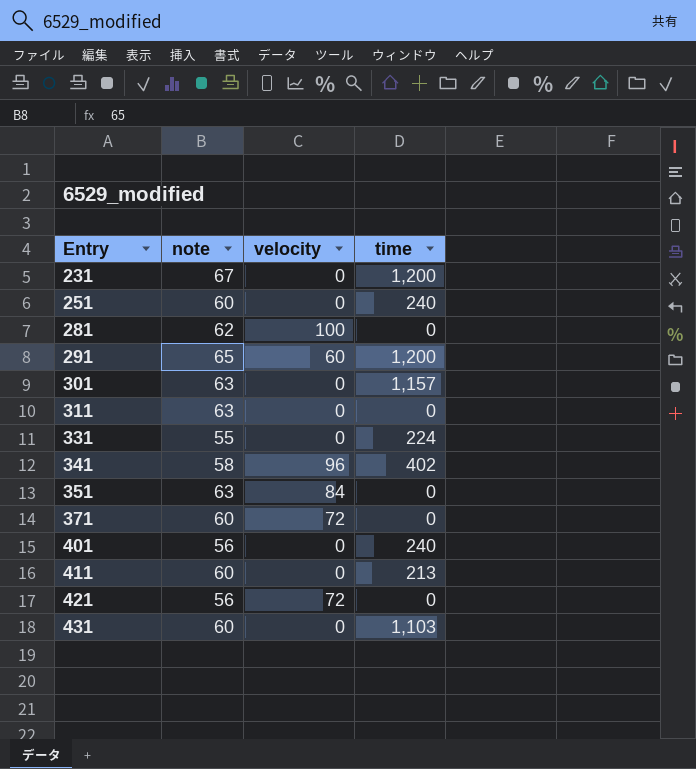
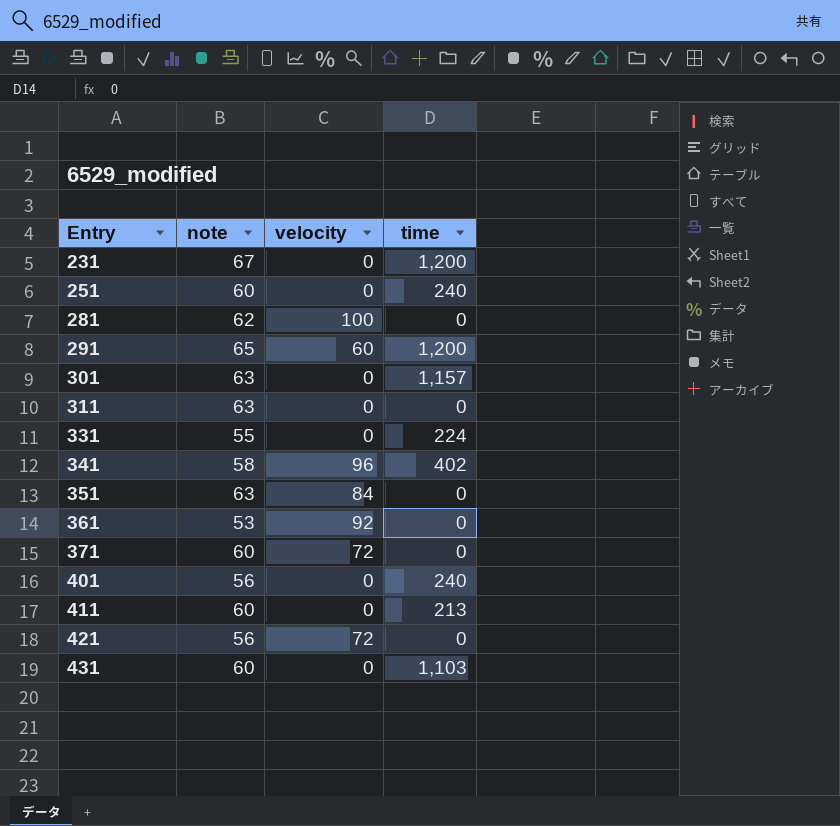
row 361: none -> 53 | 92 | 0

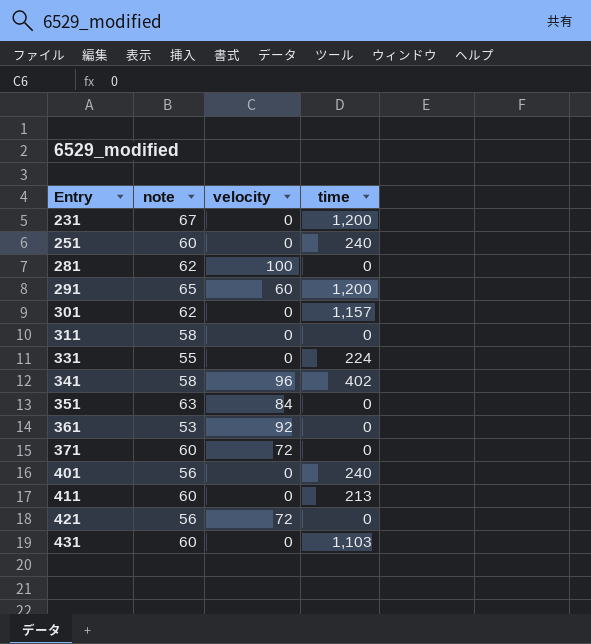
301 | note: 63 -> 62
311 | note: 63 -> 58

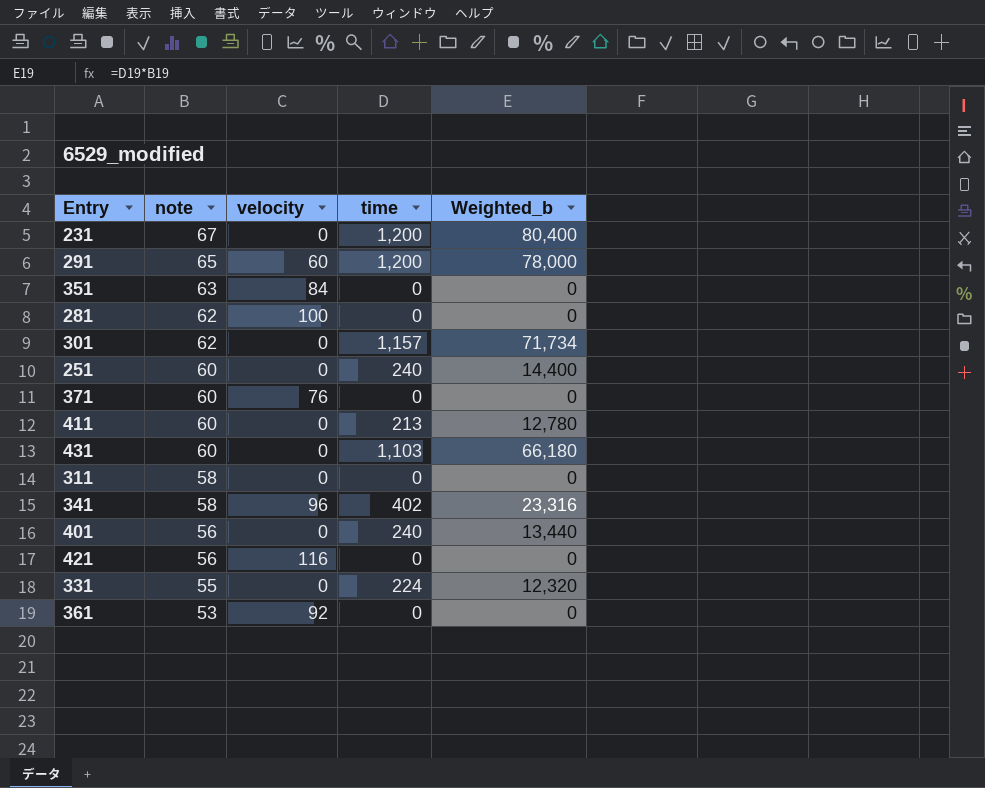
row order: Entry ascending -> note descending
column Weighted_b | formula: none -> [note] * [time]
371 | velocity: 72 -> 76
421 | velocity: 72 -> 116

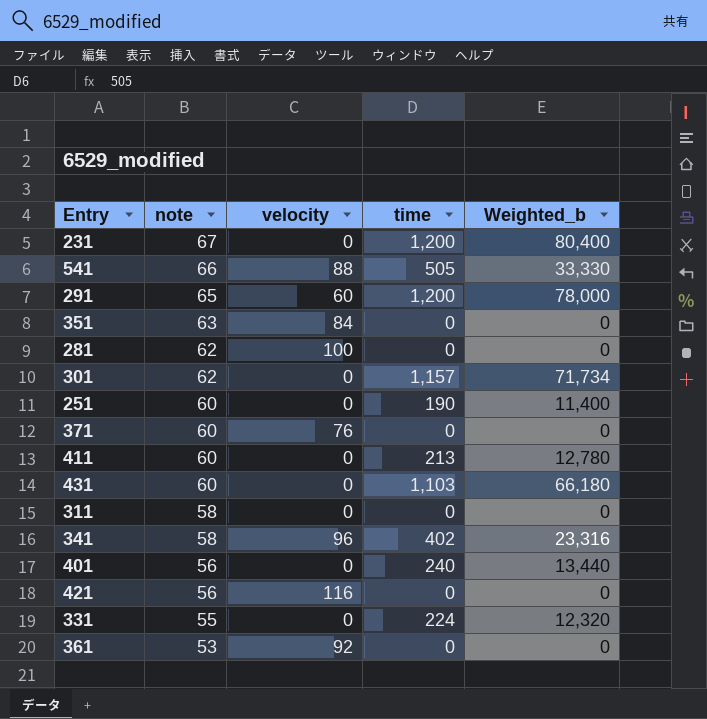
row 541: none -> 66 | 88 | 505 | 33,330
251 | time: 240 -> 190
251 | Weighted_b: 14,400 -> 11,400

